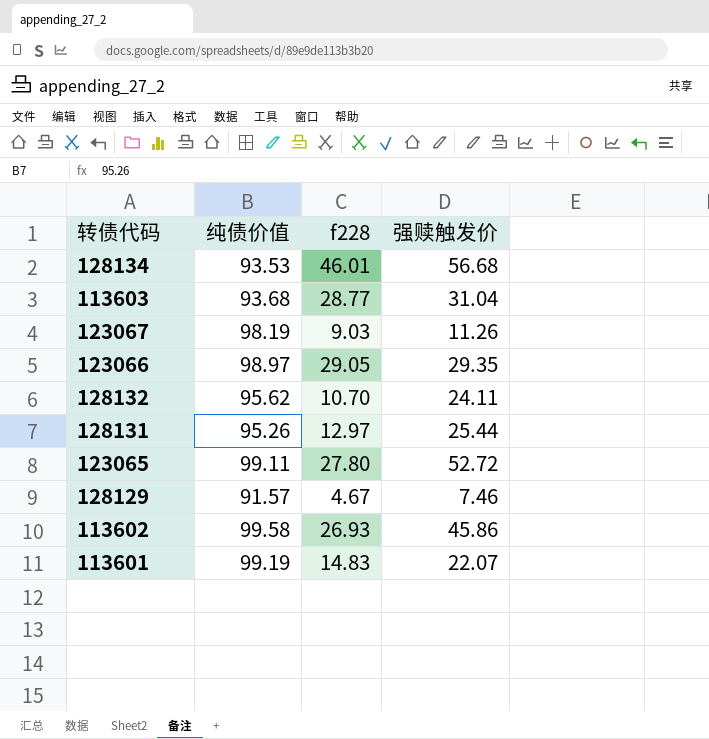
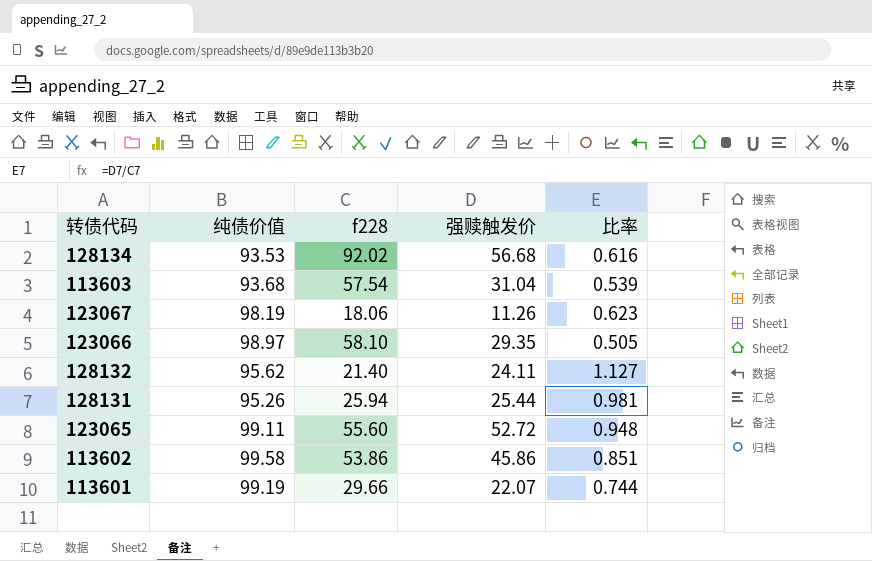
column 比率 | formula: none -> [强赎触发价] / [f228]
row 128129: 91.57 | 4.67 | 7.46 -> none
128134 | f228: 46.01 -> 92.02
113603 | f228: 28.77 -> 57.54
123067 | f228: 9.03 -> 18.06
123066 | f228: 29.05 -> 58.10
128132 | f228: 10.70 -> 21.40
128131 | f228: 12.97 -> 25.94
123065 | f228: 27.80 -> 55.60
113602 | f228: 26.93 -> 53.86
113601 | f228: 14.83 -> 29.66

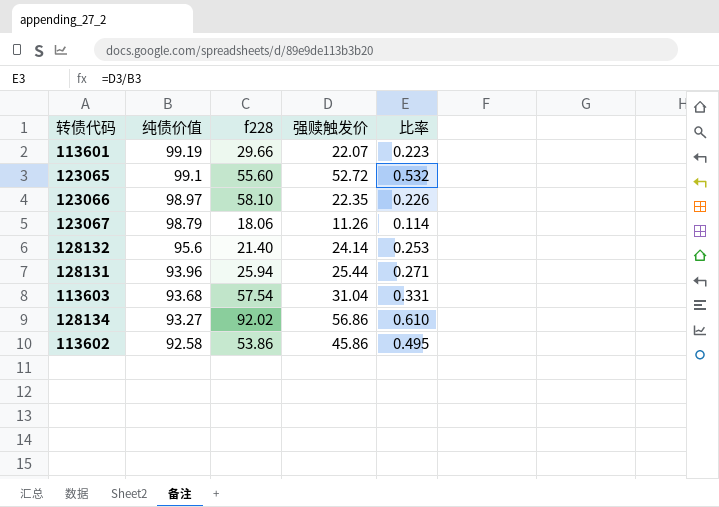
row order: none -> 纯债价值 descending
column 比率 | formula: [强赎触发价] / [f228] -> [强赎触发价] / [纯债价值]
123065 | 纯债价值: 99.11 -> 99.1
123066 | 强赎触发价: 29.35 -> 22.35
123067 | 纯债价值: 98.19 -> 98.79
128132 | 纯债价值: 95.62 -> 95.6
128132 | 强赎触发价: 24.11 -> 24.14
128131 | 纯债价值: 95.26 -> 93.96
128134 | 纯债价值: 93.53 -> 93.27
128134 | 强赎触发价: 56.68 -> 56.86
113602 | 纯债价值: 99.58 -> 92.58

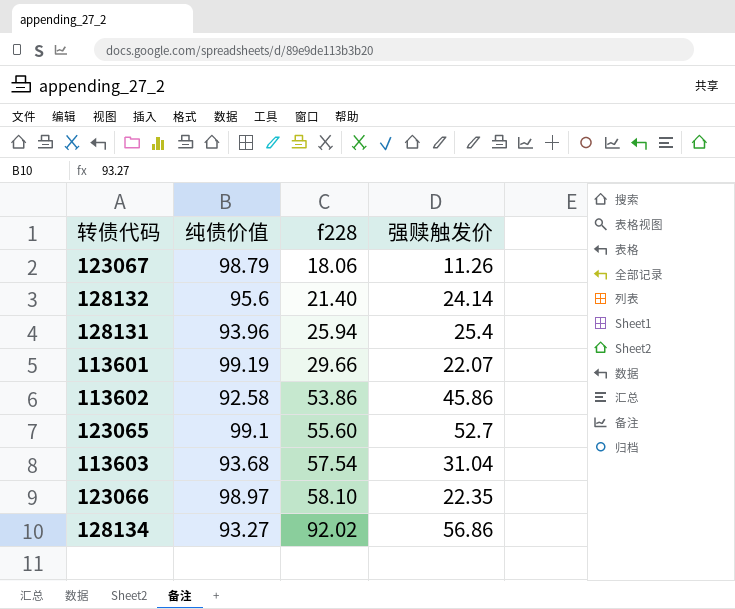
row order: 纯债价值 descending -> f228 ascending
column 比率 | formula: [强赎触发价] / [纯债价值] -> none
128131 | 强赎触发价: 25.44 -> 25.4
123065 | 强赎触发价: 52.72 -> 52.7

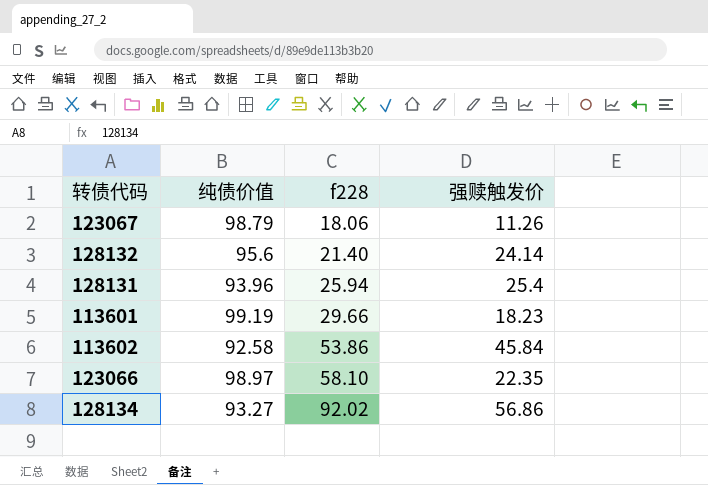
row 123065: 99.1 | 55.60 | 52.7 -> none
row 113603: 93.68 | 57.54 | 31.04 -> none
113601 | 强赎触发价: 22.07 -> 18.23
113602 | 强赎触发价: 45.86 -> 45.84

